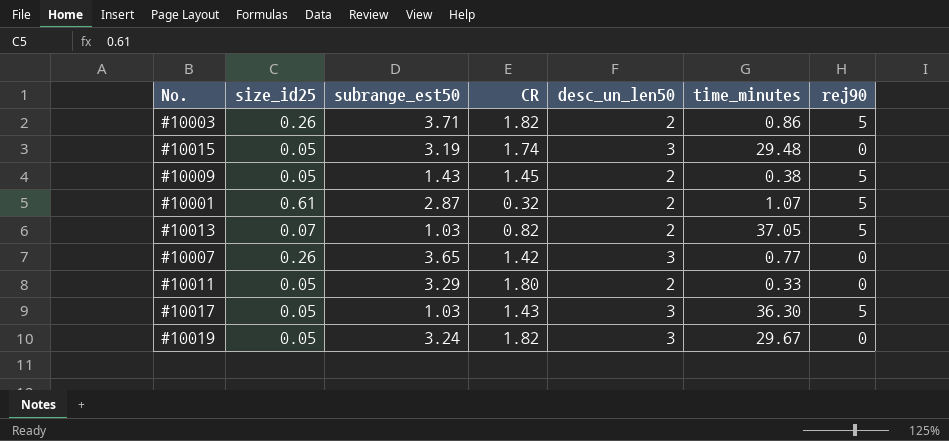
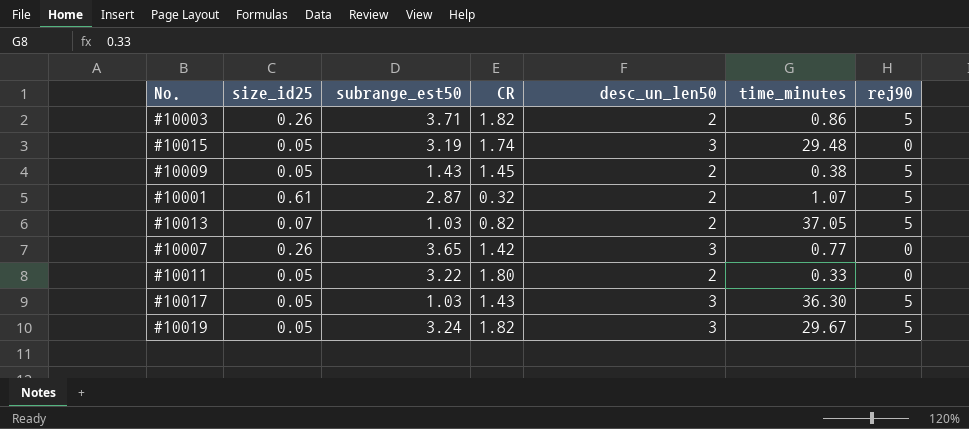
#10011 | subrange_est50: 3.29 -> 3.22
#10019 | rej90: 0 -> 5

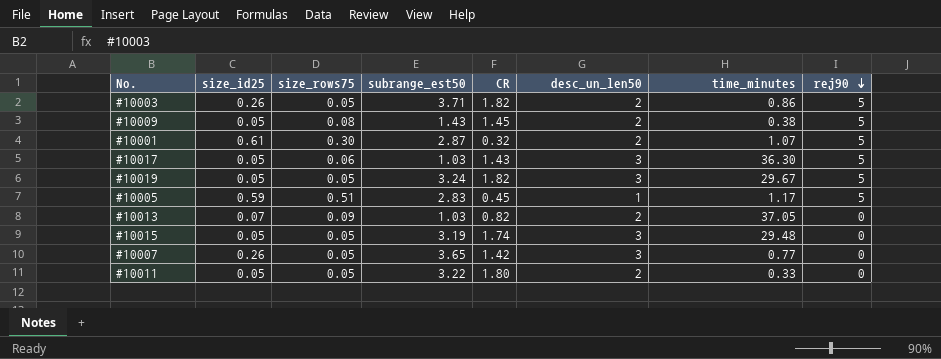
row order: none -> rej90 descending
column size_rows75 | position: none -> 3
row #10005: none -> 0.59 | 0.51 | 2.83 | 0.45 | 1 | 1.17 | 5
#10013 | rej90: 5 -> 0

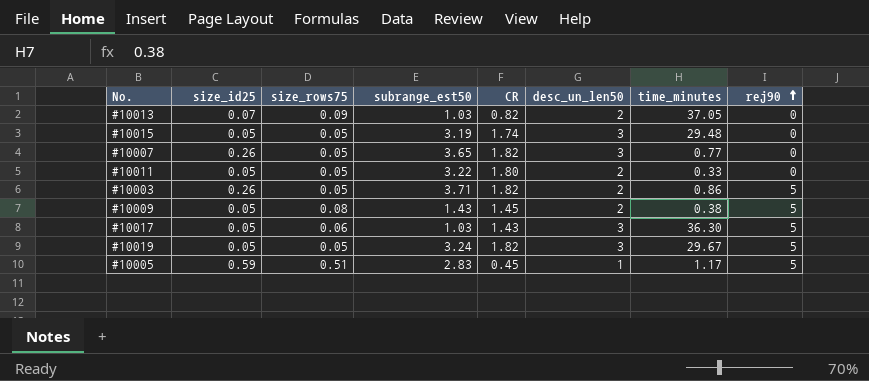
row order: rej90 descending -> rej90 ascending
row #10001: 0.61 | 0.30 | 2.87 | 0.32 | 2 | 1.07 | 5 -> none
#10007 | CR: 1.42 -> 1.82

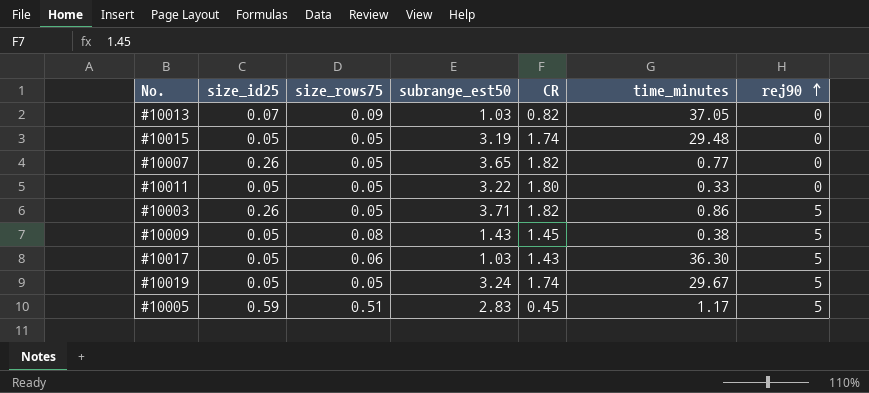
column desc_un_len50 | position: 6 -> none
#10019 | CR: 1.82 -> 1.74

